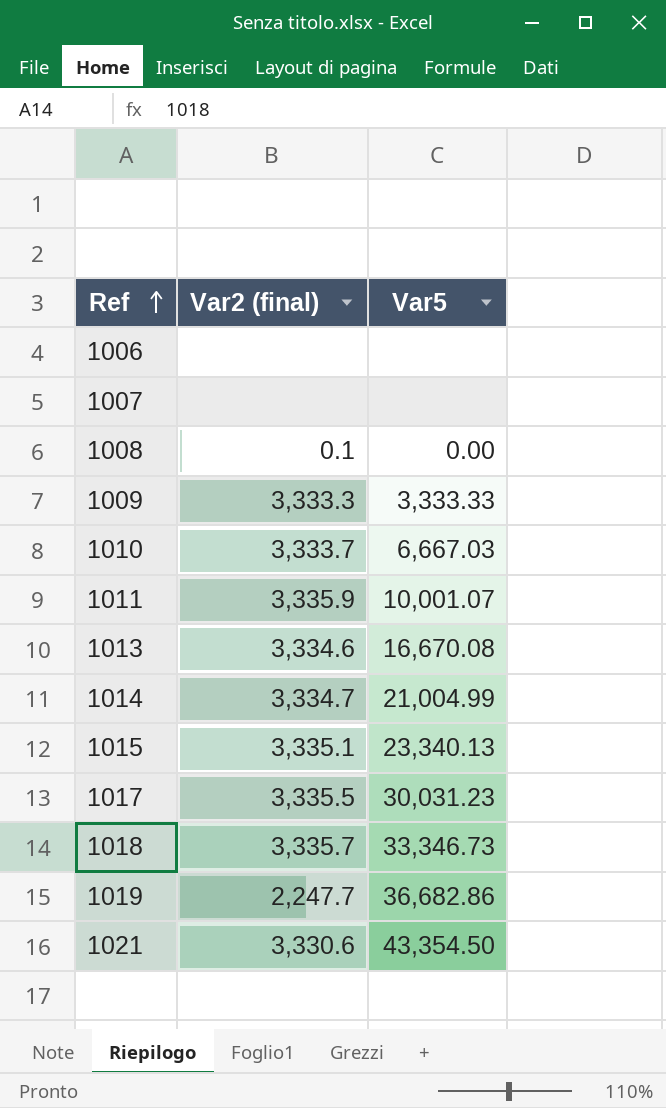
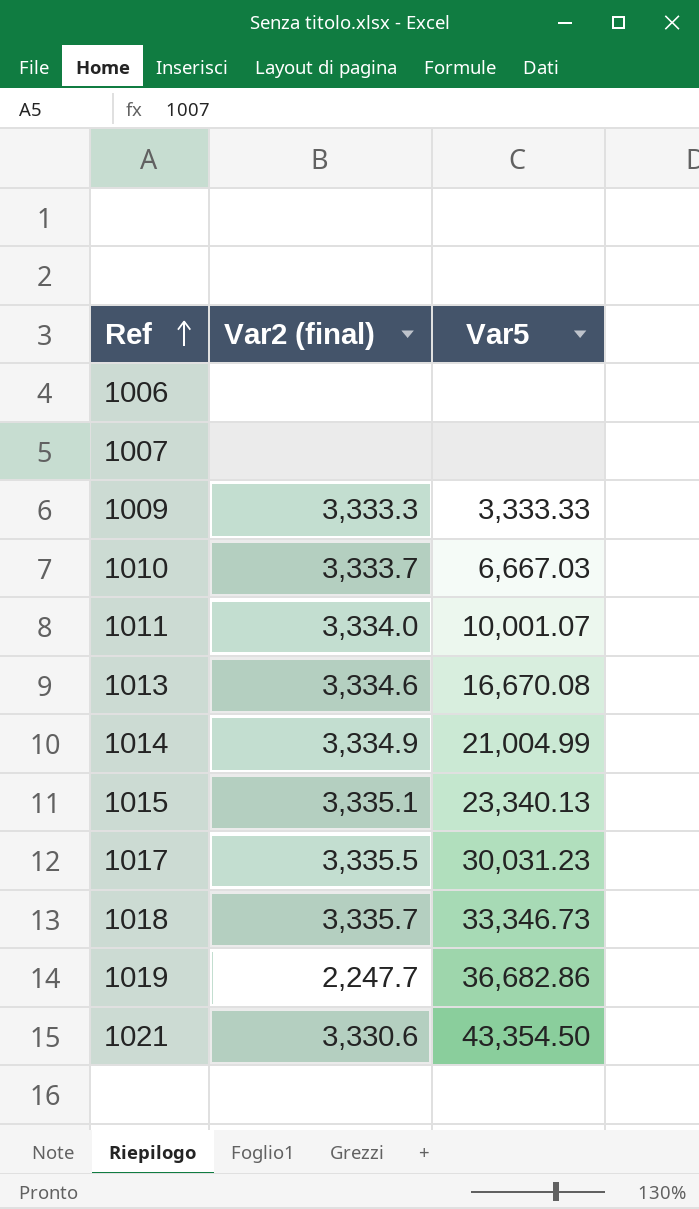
row 1008: 0.1 | 0.00 -> none
1011 | Var2 (final): 3,335.9 -> 3,334.0
1014 | Var2 (final): 3,334.7 -> 3,334.9

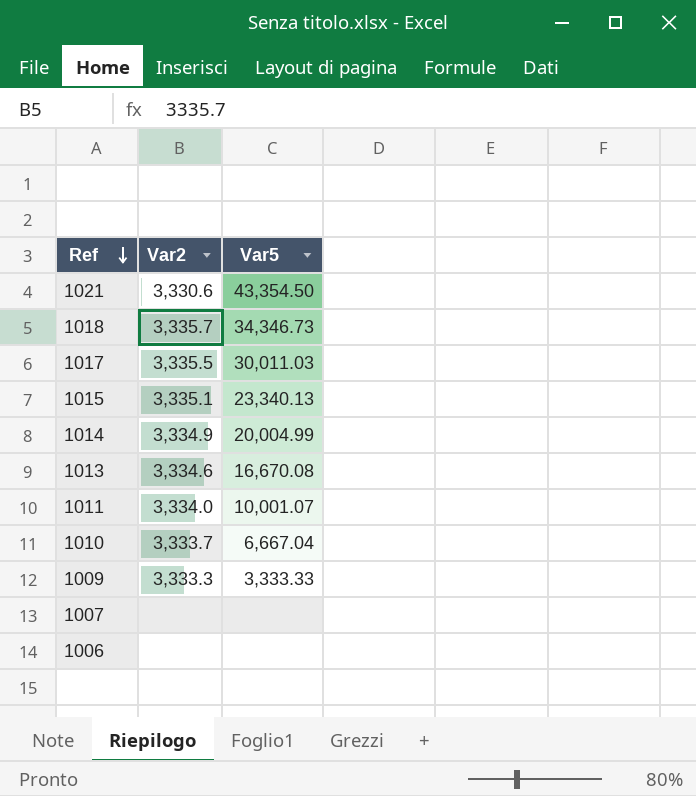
row order: Ref ascending -> Ref descending
column name: Var2 (final) -> Var2
row 1019: 2,247.7 | 36,682.86 -> none
1018 | Var5: 33,346.73 -> 34,346.73
1017 | Var5: 30,031.23 -> 30,011.03
1014 | Var5: 21,004.99 -> 20,004.99
1010 | Var5: 6,667.03 -> 6,667.04

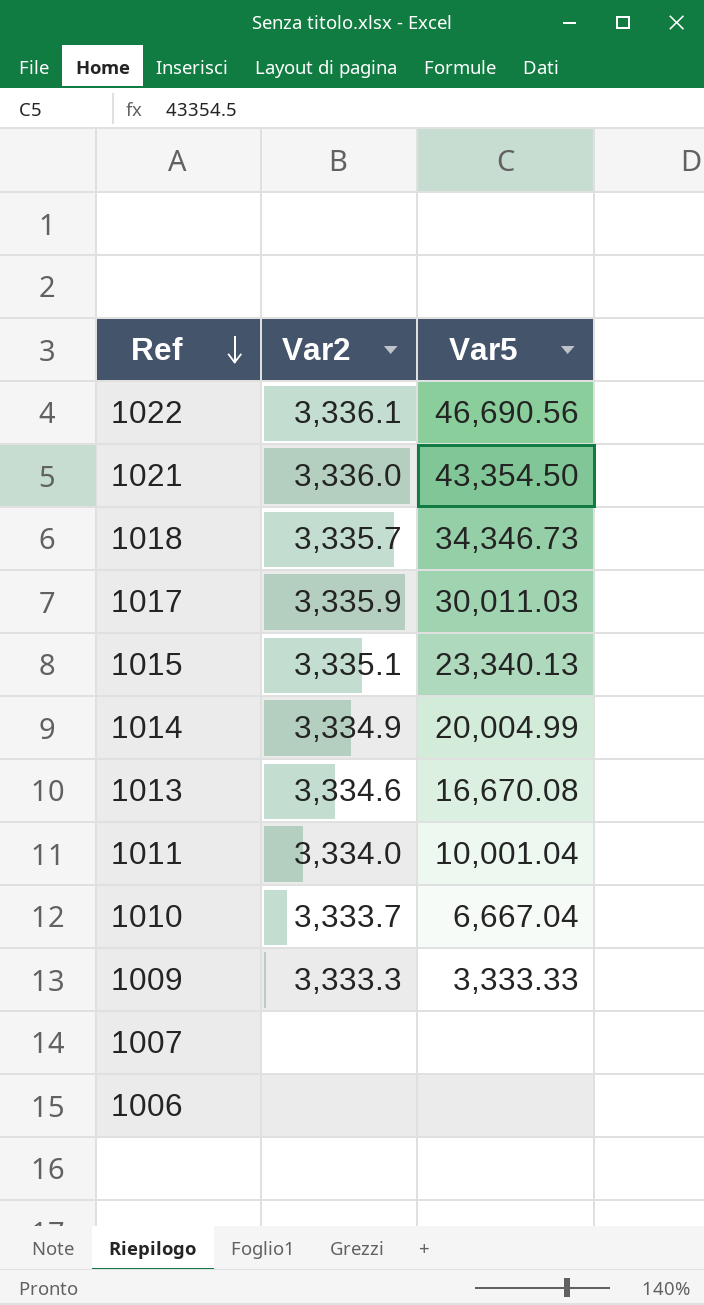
row 1022: none -> 3,336.1 | 46,690.56
1021 | Var2: 3,330.6 -> 3,336.0
1017 | Var2: 3,335.5 -> 3,335.9
1011 | Var5: 10,001.07 -> 10,001.04

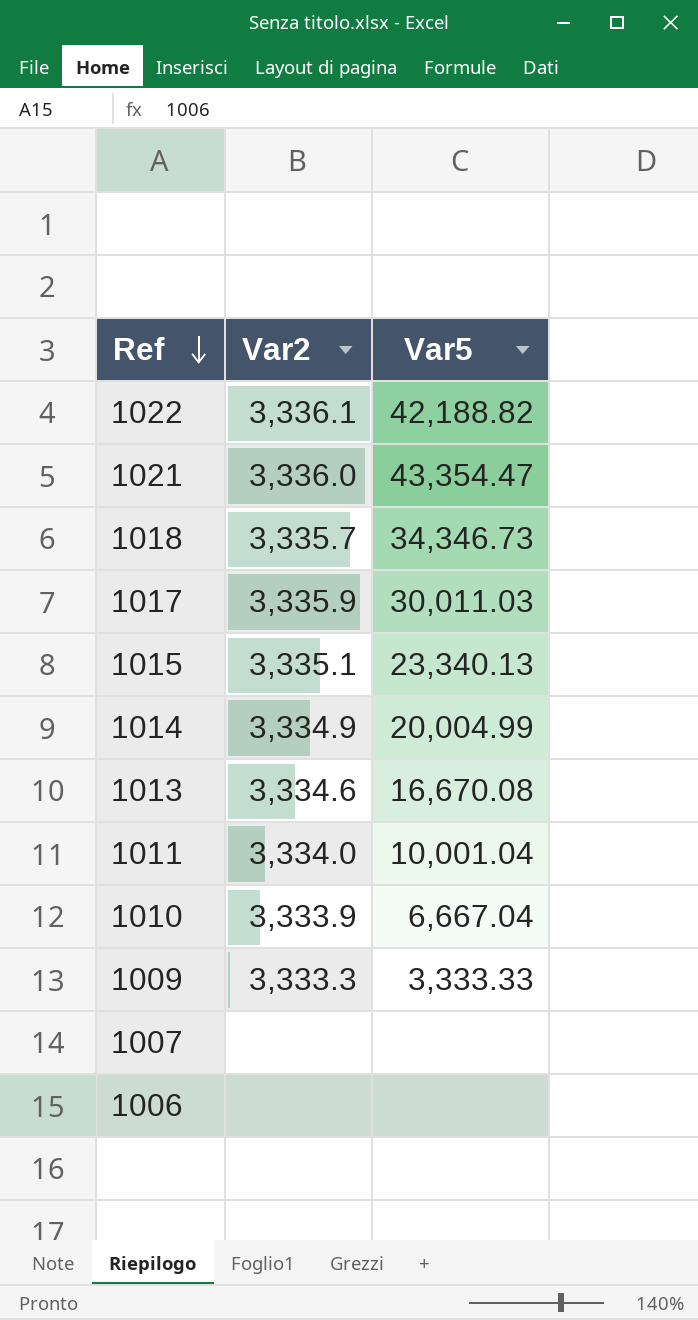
1022 | Var5: 46,690.56 -> 42,188.82
1021 | Var5: 43,354.50 -> 43,354.47
1010 | Var2: 3,333.7 -> 3,333.9

